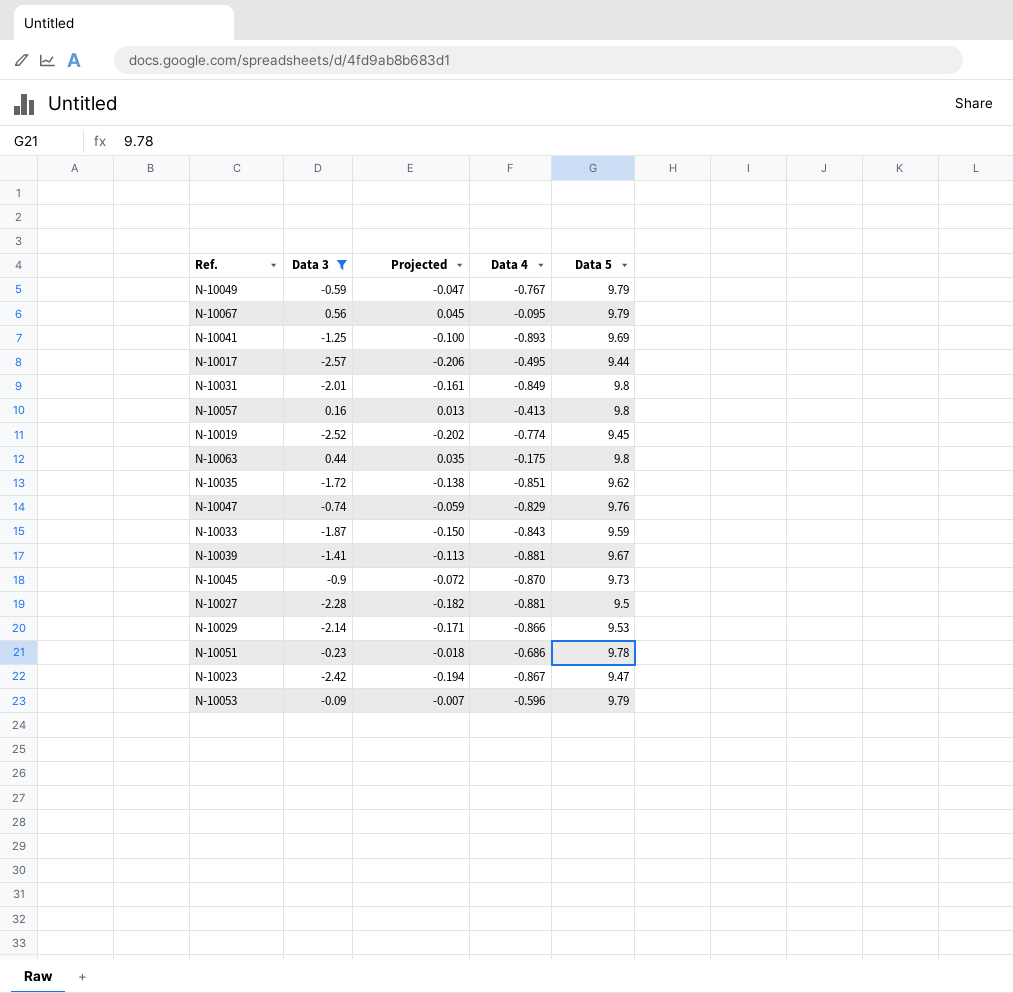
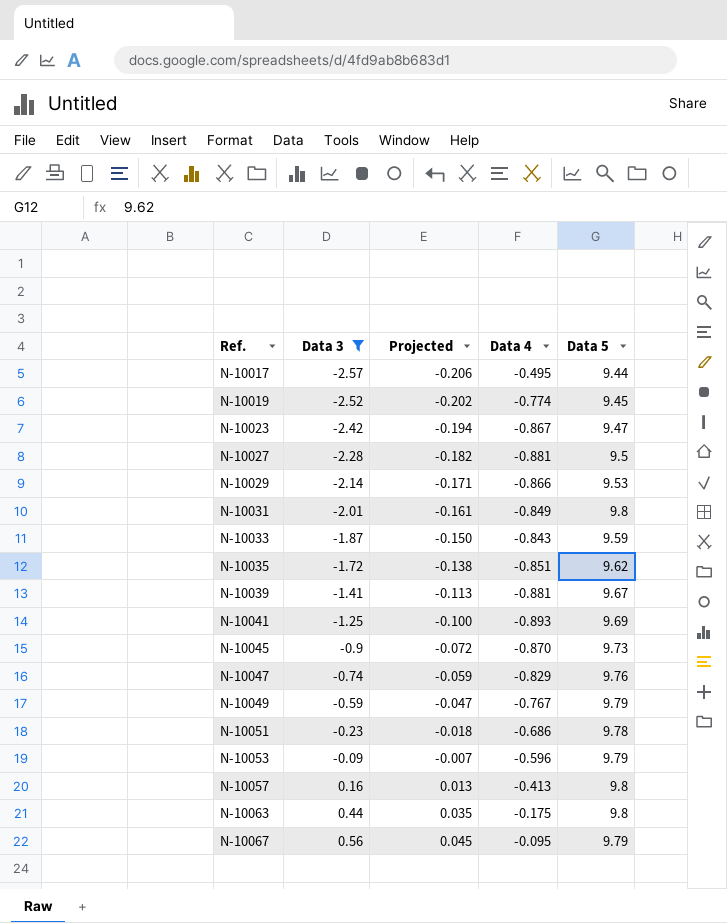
row order: none -> Ref. ascending

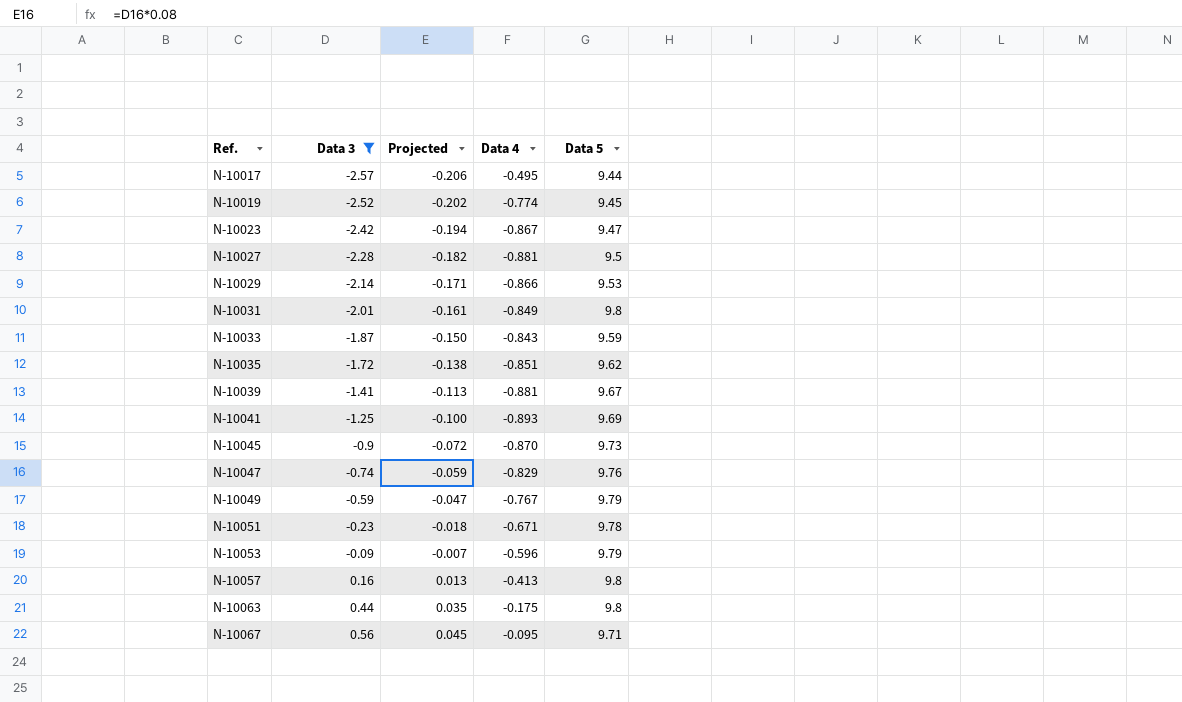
N-10051 | Data 4: -0.686 -> -0.671
N-10067 | Data 5: 9.79 -> 9.71

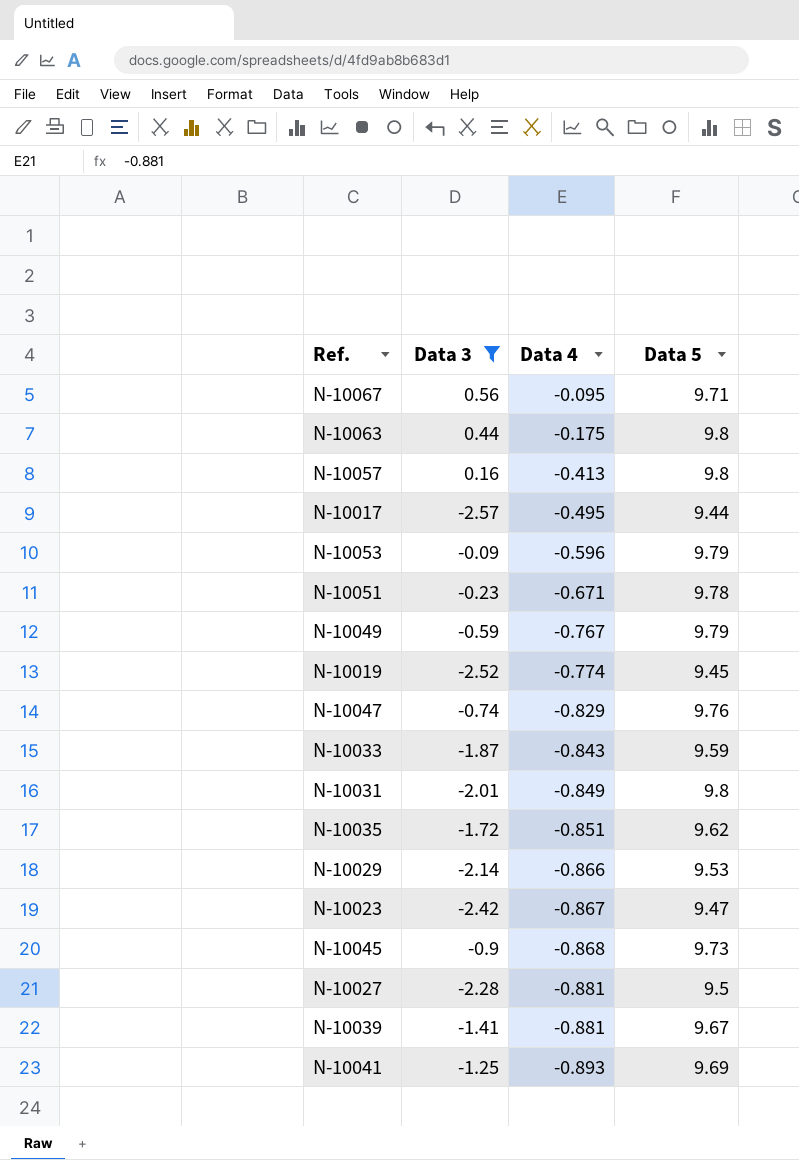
row order: Ref. ascending -> Data 4 descending
column Projected | formula: [Data 3] * 0.08 -> none
N-10045 | Data 4: -0.870 -> -0.868

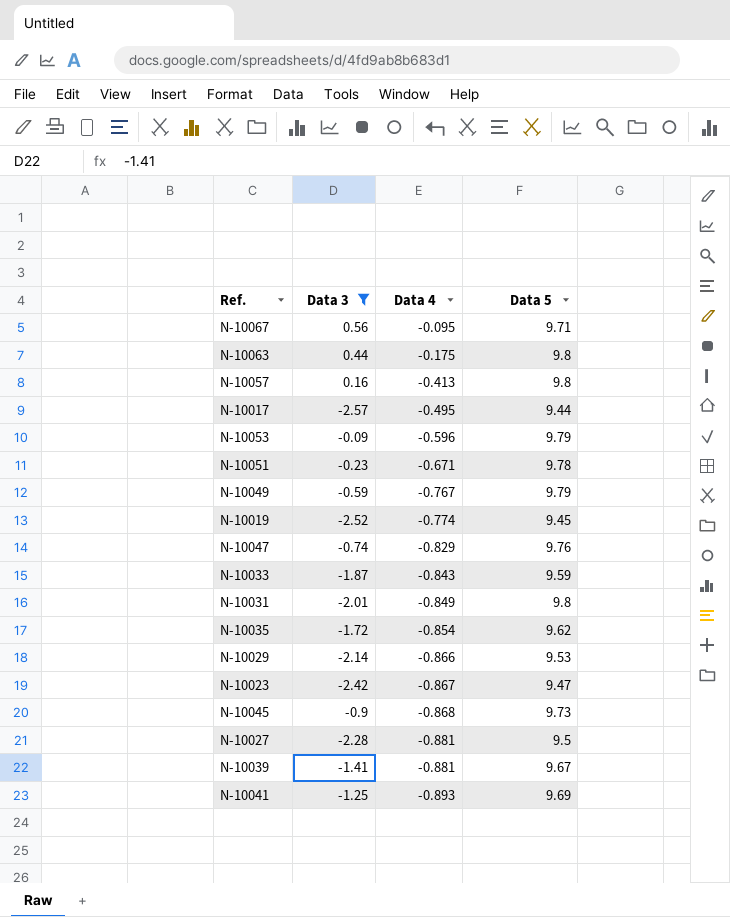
N-10035 | Data 4: -0.851 -> -0.854

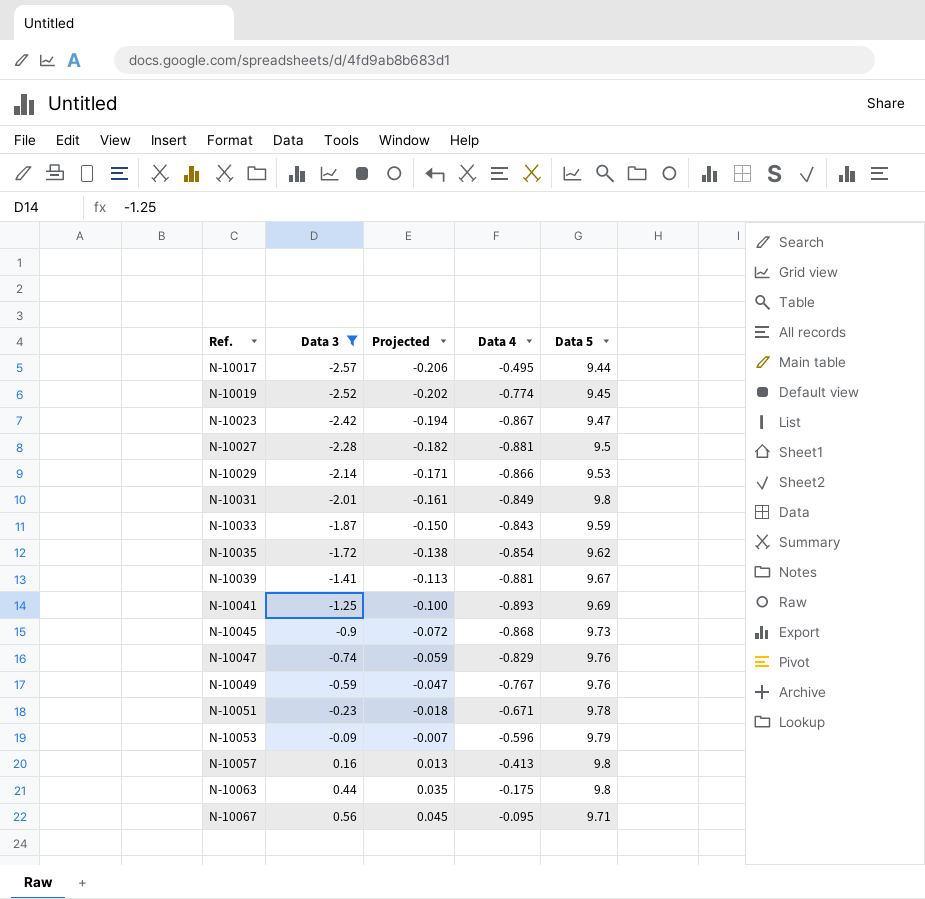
row order: Data 4 descending -> Ref. ascending
column Projected | formula: none -> [Data 3] * 0.08
N-10049 | Data 5: 9.79 -> 9.76

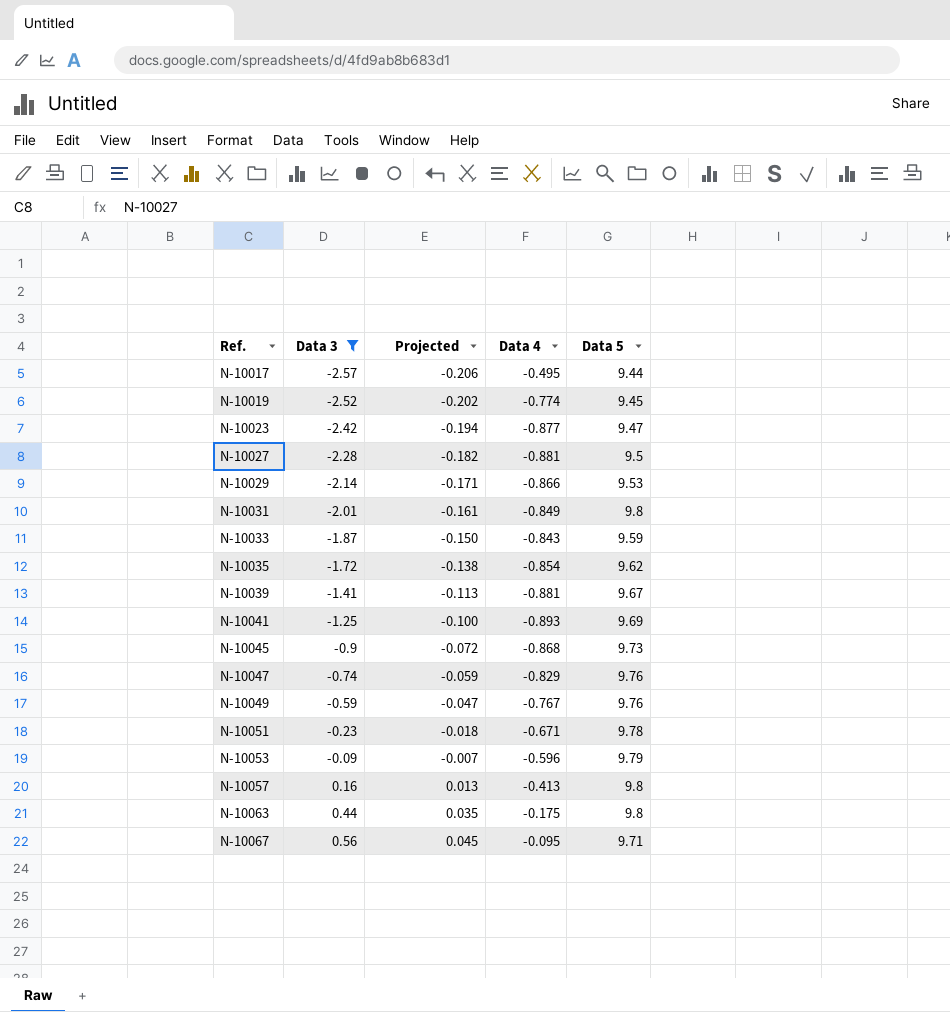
N-10023 | Data 4: -0.867 -> -0.877

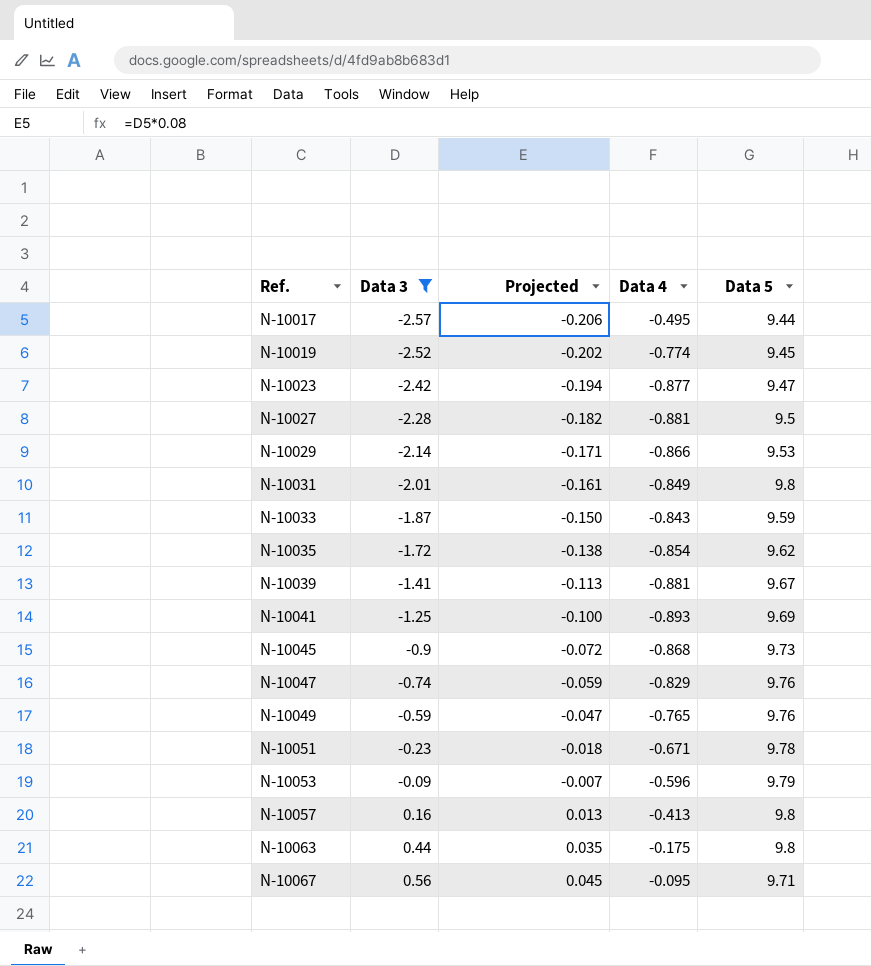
N-10049 | Data 4: -0.767 -> -0.765

